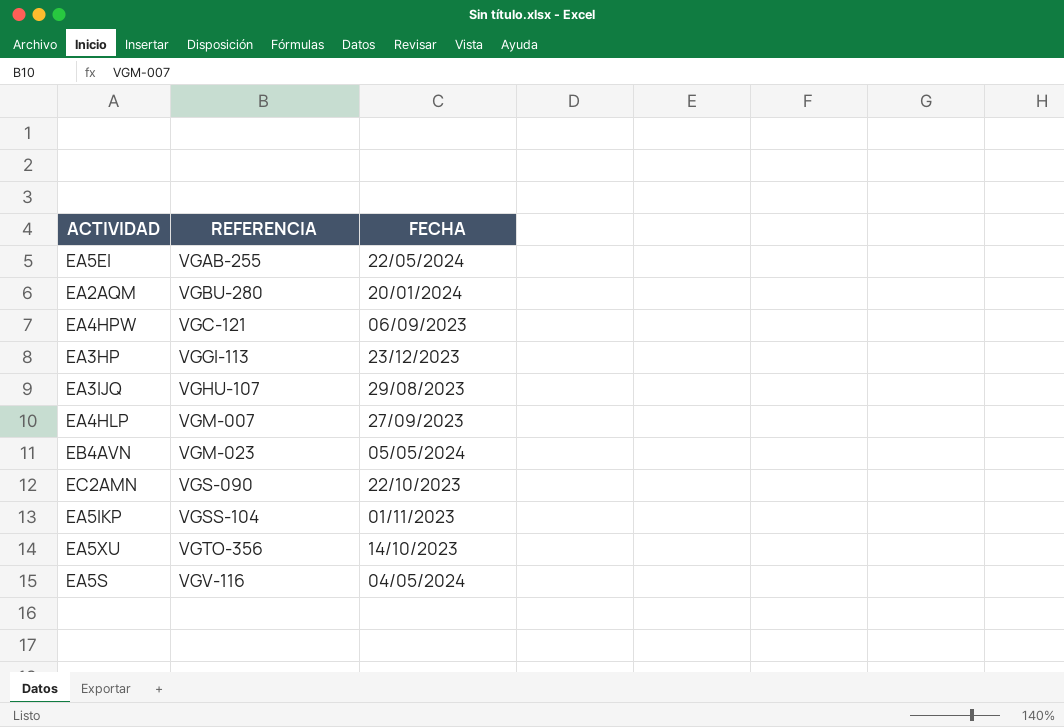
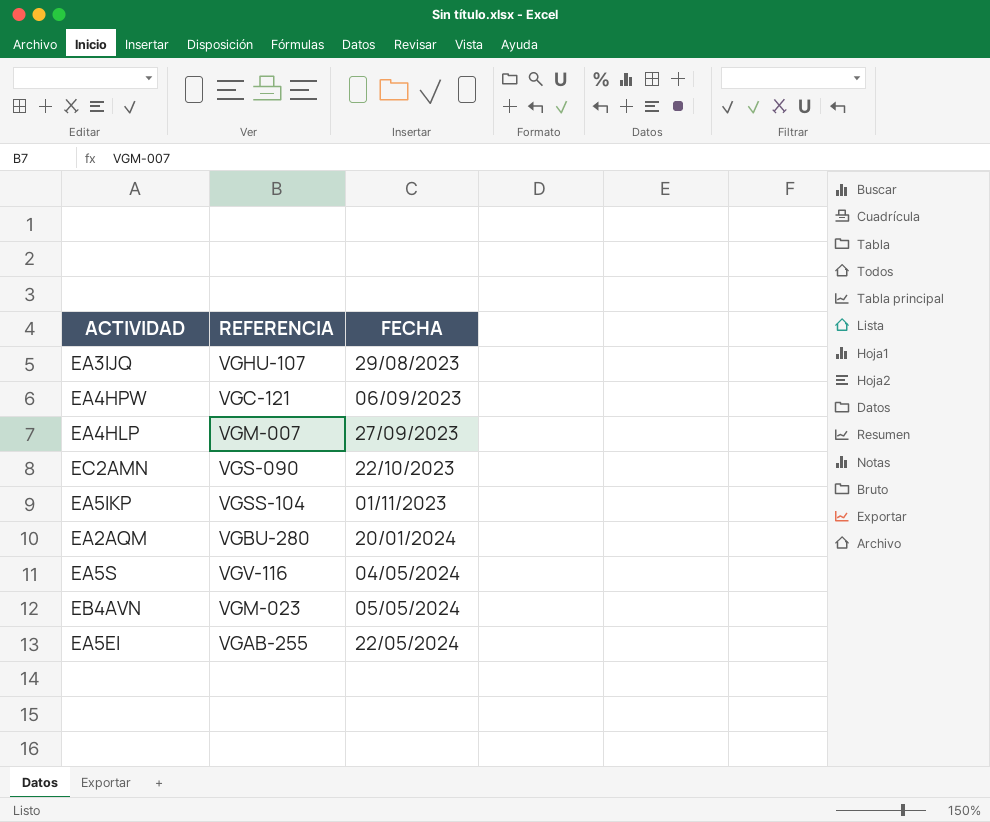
row order: REFERENCIA ascending -> FECHA ascending
row EA3HP: VGGI-113 | 23/12/2023 -> none
row EA5XU: VGTO-356 | 14/10/2023 -> none

